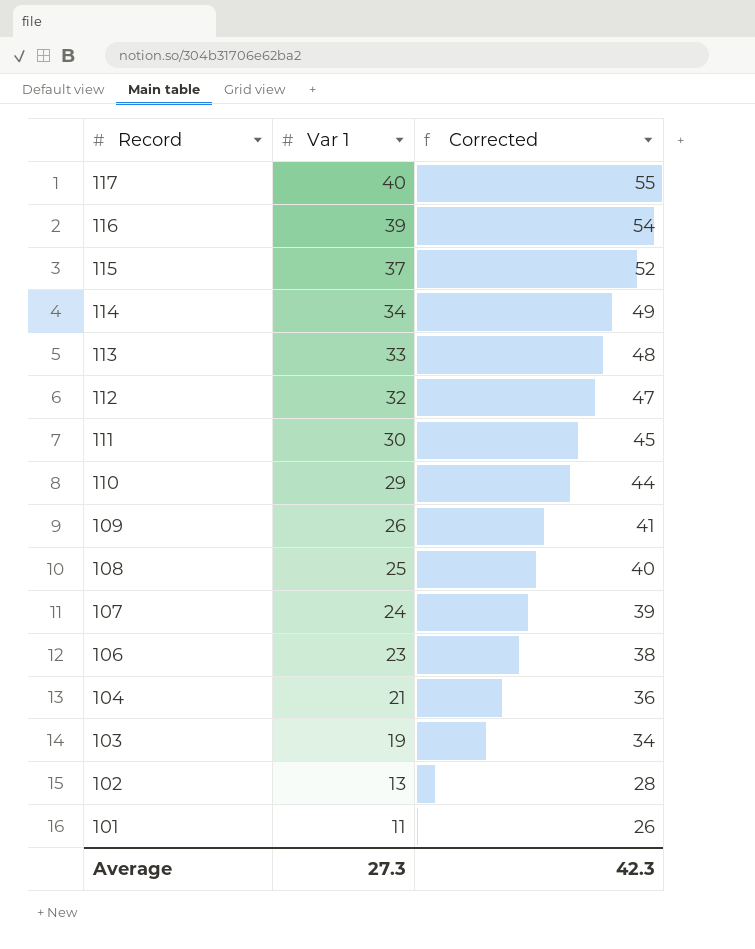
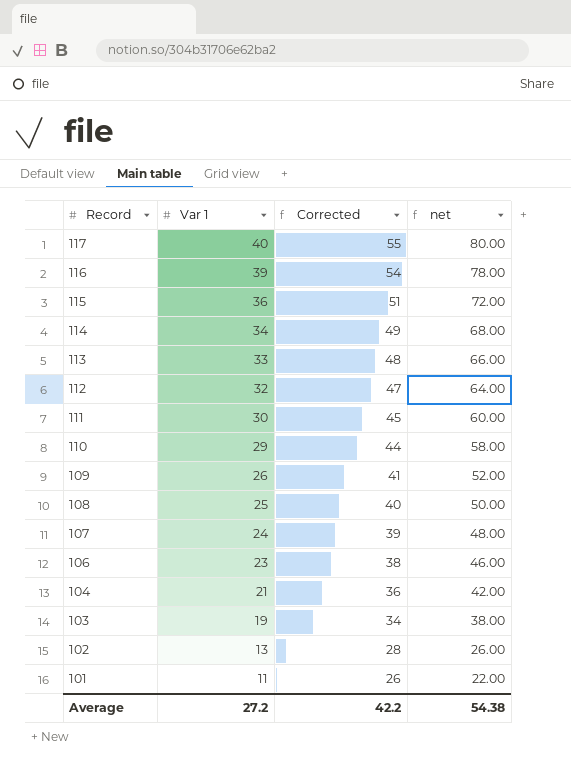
column net | formula: none -> [Var 1] * 2
115 | Var 1: 37 -> 36
115 | Corrected: 52 -> 51
Average | Var 1: 27.3 -> 27.2
Average | Corrected: 42.3 -> 42.2

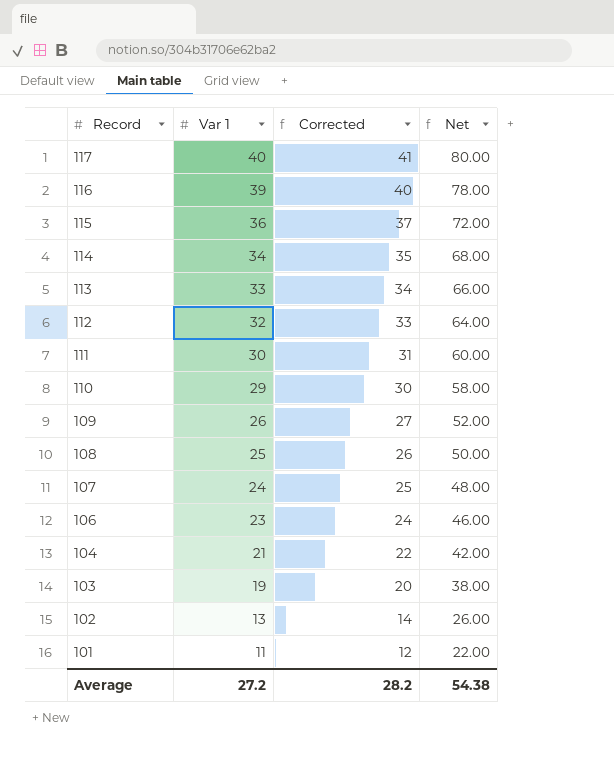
column Corrected | formula: [Var 1] + 15 -> [Var 1] + 1
column name: net -> Net
Average | Corrected: 42.2 -> 28.2

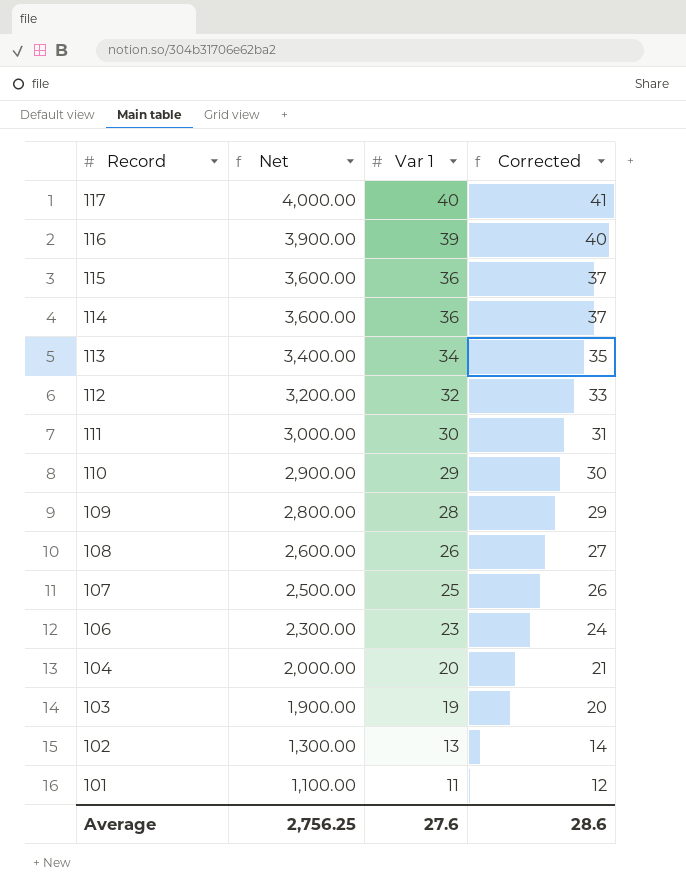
column Net | formula: [Var 1] * 2 -> [Var 1] * 100
column Net | position: 4 -> 2
114 | Var 1: 34 -> 36
114 | Corrected: 35 -> 37
113 | Var 1: 33 -> 34
113 | Corrected: 34 -> 35
109 | Var 1: 26 -> 28
109 | Corrected: 27 -> 29
108 | Var 1: 25 -> 26
108 | Corrected: 26 -> 27
107 | Var 1: 24 -> 25
107 | Corrected: 25 -> 26
104 | Var 1: 21 -> 20
104 | Corrected: 22 -> 21
Average | Net: 54.38 -> 2,756.25
Average | Var 1: 27.2 -> 27.6
Average | Corrected: 28.2 -> 28.6

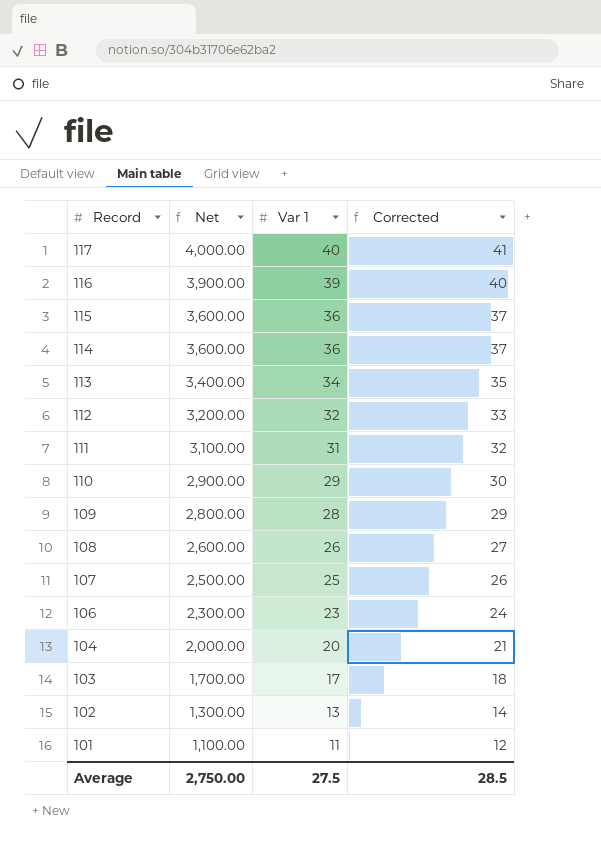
111 | Net: 3,000.00 -> 3,100.00
111 | Var 1: 30 -> 31
111 | Corrected: 31 -> 32
103 | Net: 1,900.00 -> 1,700.00
103 | Var 1: 19 -> 17
103 | Corrected: 20 -> 18
Average | Net: 2,756.25 -> 2,750.00
Average | Var 1: 27.6 -> 27.5
Average | Corrected: 28.6 -> 28.5

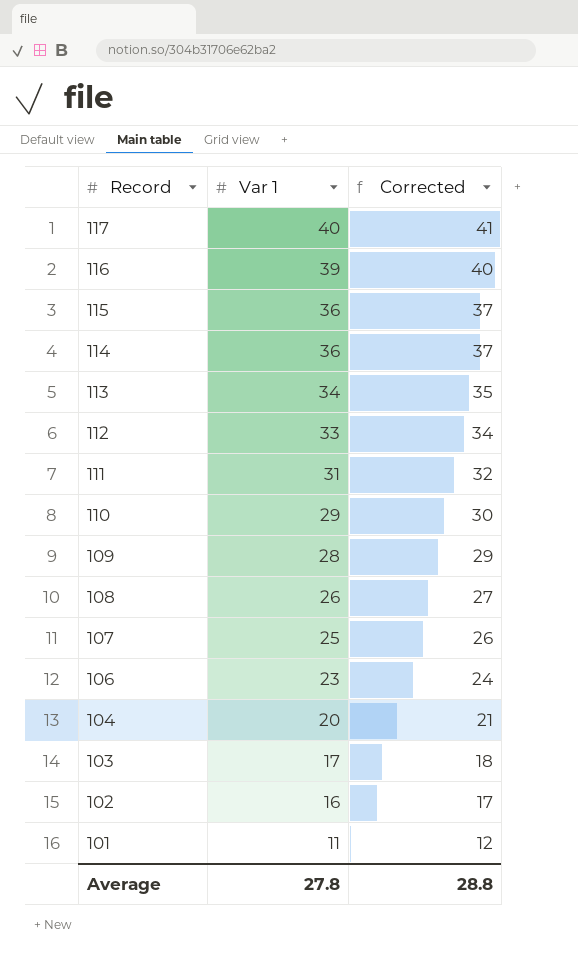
column Net | formula: [Var 1] * 100 -> none
112 | Var 1: 32 -> 33
112 | Corrected: 33 -> 34
102 | Var 1: 13 -> 16
102 | Corrected: 14 -> 17
Average | Var 1: 27.5 -> 27.8
Average | Corrected: 28.5 -> 28.8

